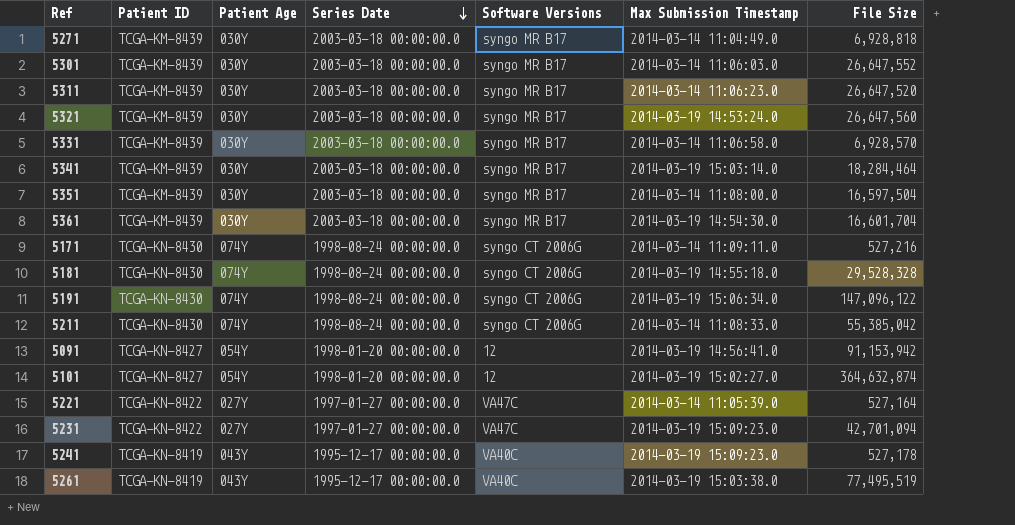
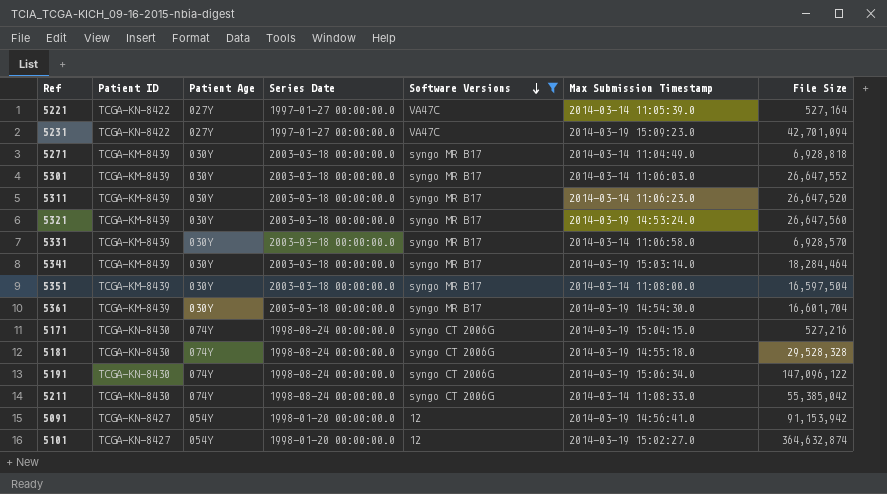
filter: none -> Software Versions != VA40C
row order: Series Date descending -> Software Versions descending
5171 | Max Submission Timestamp: 2014-03-14 11:09:11.0 -> 2014-03-19 15:04:15.0

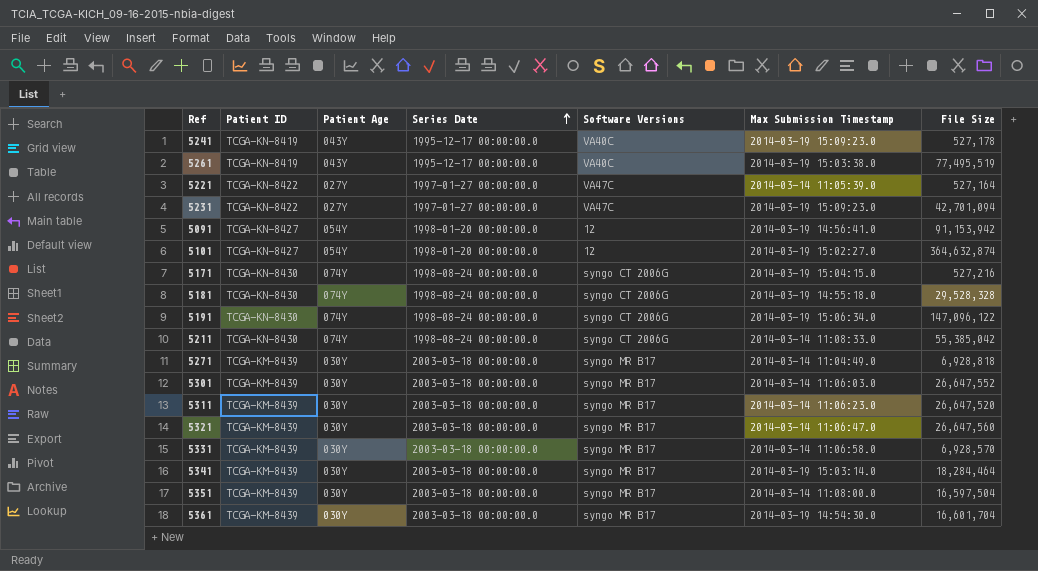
filter: Software Versions != VA40C -> none
row order: Software Versions descending -> Series Date ascending
5321 | Max Submission Timestamp: 2014-03-19 14:53:24.0 -> 2014-03-14 11:06:47.0

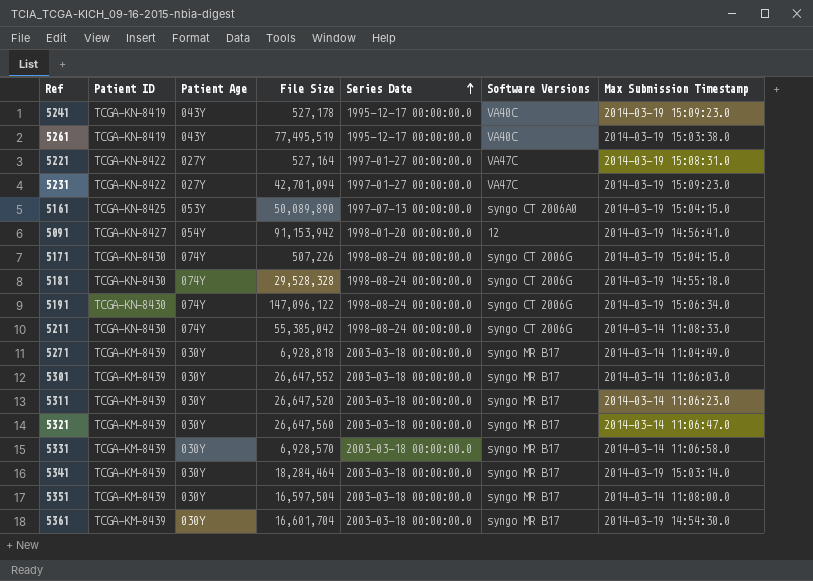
column File Size | position: 7 -> 4
row 5101: TCGA-KN-8427 | 054Y | 1998-01-20 00:00:00.0 | 12 | 2014-03-19 15:02:27.0 | 364,632,874 -> none
5221 | Max Submission Timestamp: 2014-03-14 11:05:39.0 -> 2014-03-19 15:08:31.0
row 5161: none -> TCGA-KN-8425 | 053Y | 50,089,890 | 1997-07-13 00:00:00.0 | syngo CT 2006A0 | 2014-03-19 15:04:15.0
5171 | File Size: 527,216 -> 507,226

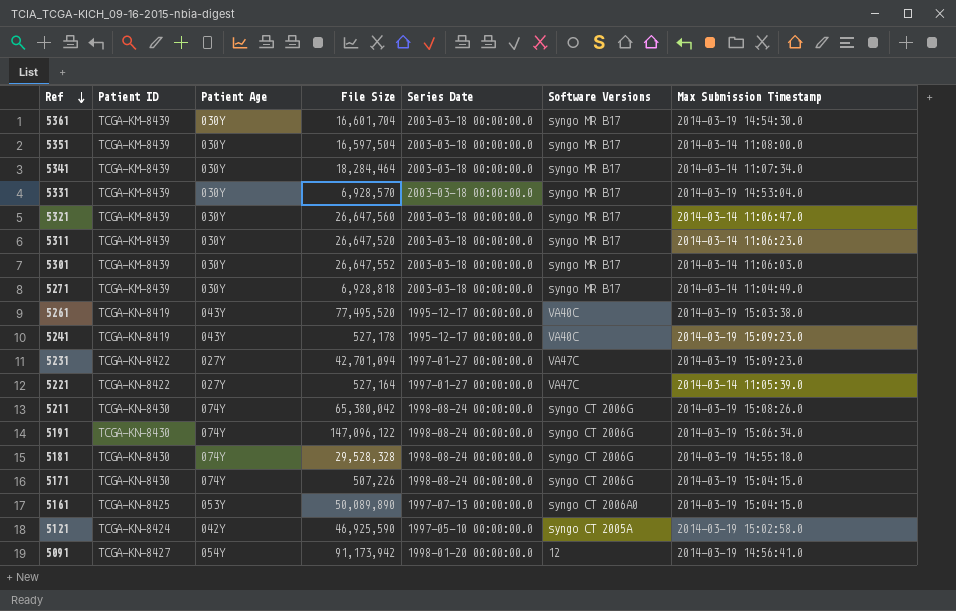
row order: Series Date ascending -> Ref descending
5341 | Max Submission Timestamp: 2014-03-19 15:03:14.0 -> 2014-03-14 11:07:34.0
5331 | Max Submission Timestamp: 2014-03-14 11:06:58.0 -> 2014-03-19 14:53:04.0
5261 | File Size: 77,495,519 -> 77,495,520
5221 | Max Submission Timestamp: 2014-03-19 15:08:31.0 -> 2014-03-14 11:05:39.0
5211 | File Size: 55,385,042 -> 65,380,042
5211 | Max Submission Timestamp: 2014-03-14 11:08:33.0 -> 2014-03-19 15:08:26.0
row 5121: none -> TCGA-KN-8424 | 042Y | 46,925,590 | 1997-05-10 00:00:00.0 | syngo CT 2005A | 2014-03-19 15:02:58.0
5091 | File Size: 91,153,942 -> 91,173,942

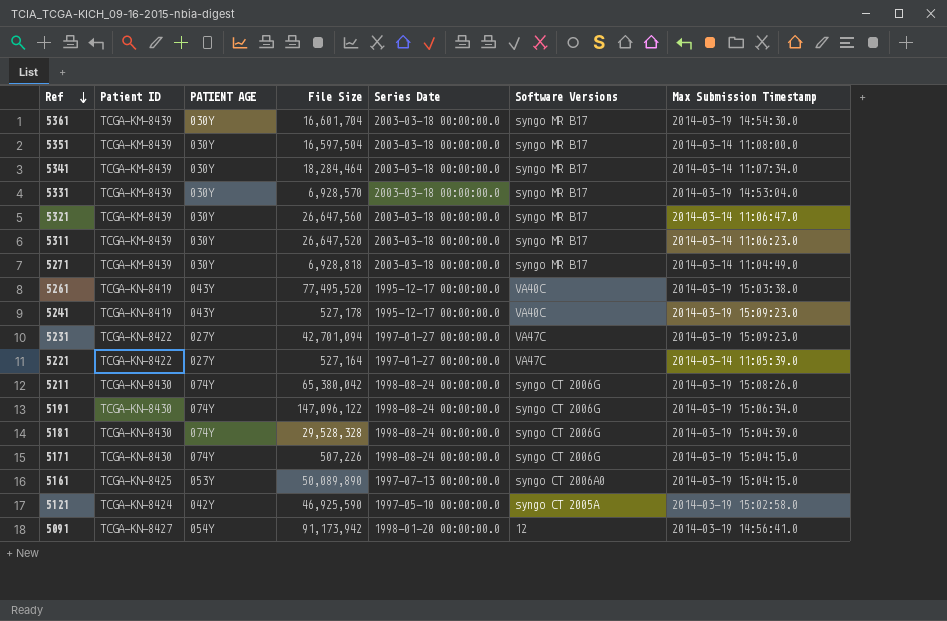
column name: Patient Age -> PATIENT AGE
row 5301: TCGA-KM-8439 | 030Y | 26,647,552 | 2003-03-18 00:00:00.0 | syngo MR B17 | 2014-03-14 11:06:03.0 -> none
5181 | Max Submission Timestamp: 2014-03-19 14:55:18.0 -> 2014-03-19 15:04:39.0

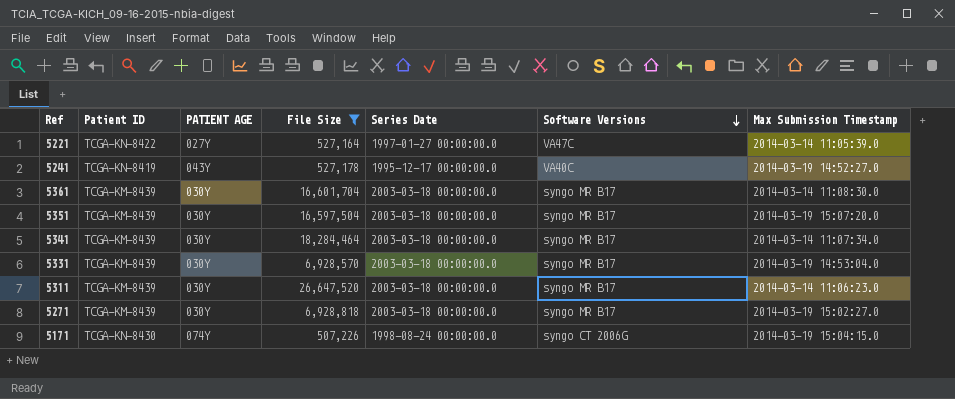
filter: none -> File Size <= 26,647,520
row order: Ref descending -> Software Versions descending
5241 | Max Submission Timestamp: 2014-03-19 15:09:23.0 -> 2014-03-19 14:52:27.0
5361 | Max Submission Timestamp: 2014-03-19 14:54:30.0 -> 2014-03-14 11:08:30.0
5351 | Max Submission Timestamp: 2014-03-14 11:08:00.0 -> 2014-03-19 15:07:20.0
5271 | Max Submission Timestamp: 2014-03-14 11:04:49.0 -> 2014-03-19 15:02:27.0

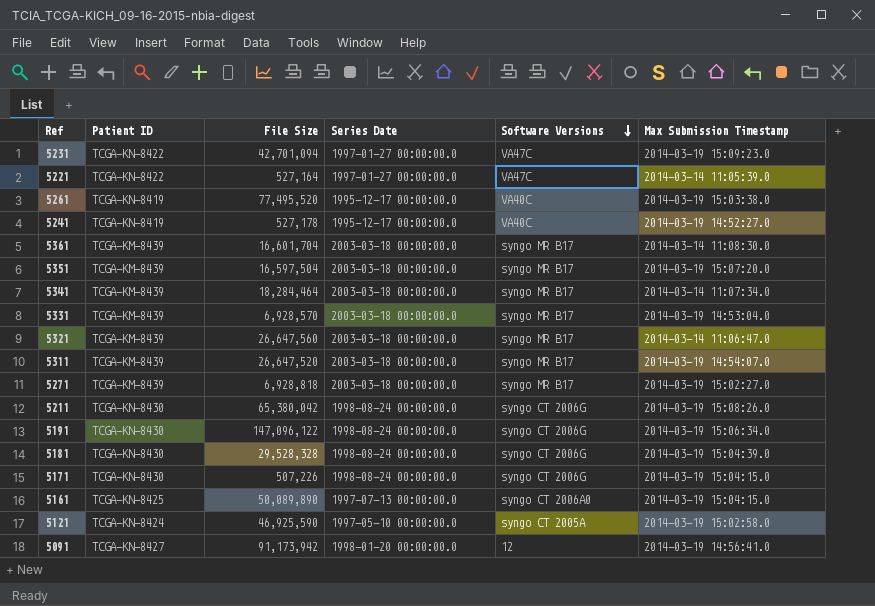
filter: File Size <= 26,647,520 -> none
column PATIENT AGE | position: 3 -> none
5311 | Max Submission Timestamp: 2014-03-14 11:06:23.0 -> 2014-03-19 14:54:07.0

